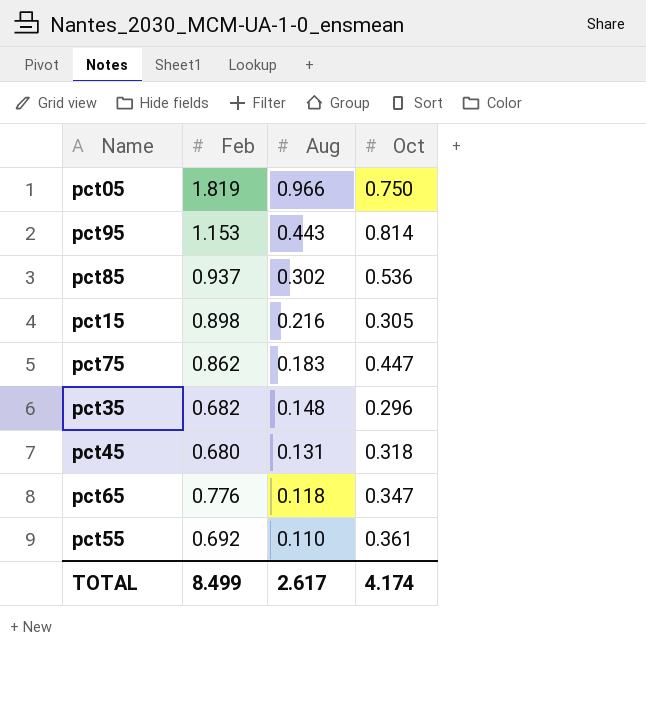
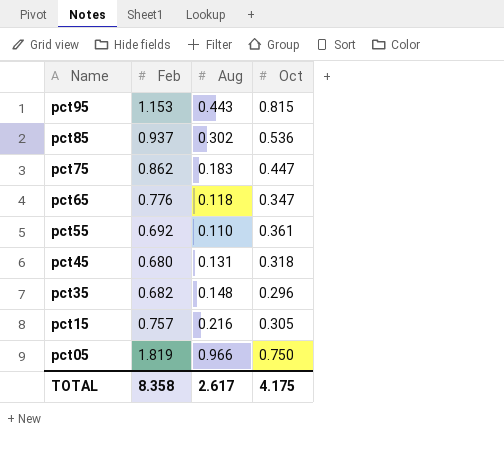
row order: Aug descending -> Name descending
pct95 | Oct: 0.814 -> 0.815
pct15 | Feb: 0.898 -> 0.757
TOTAL | Feb: 8.499 -> 8.358
TOTAL | Oct: 4.174 -> 4.175

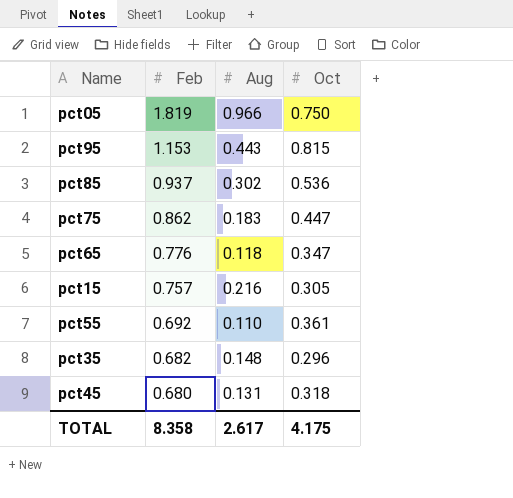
row order: Name descending -> Feb descending

